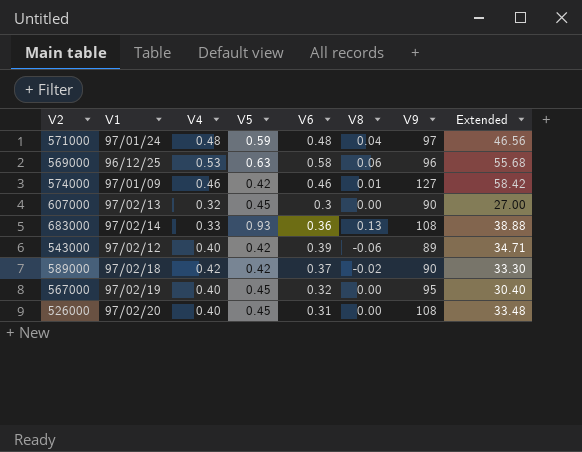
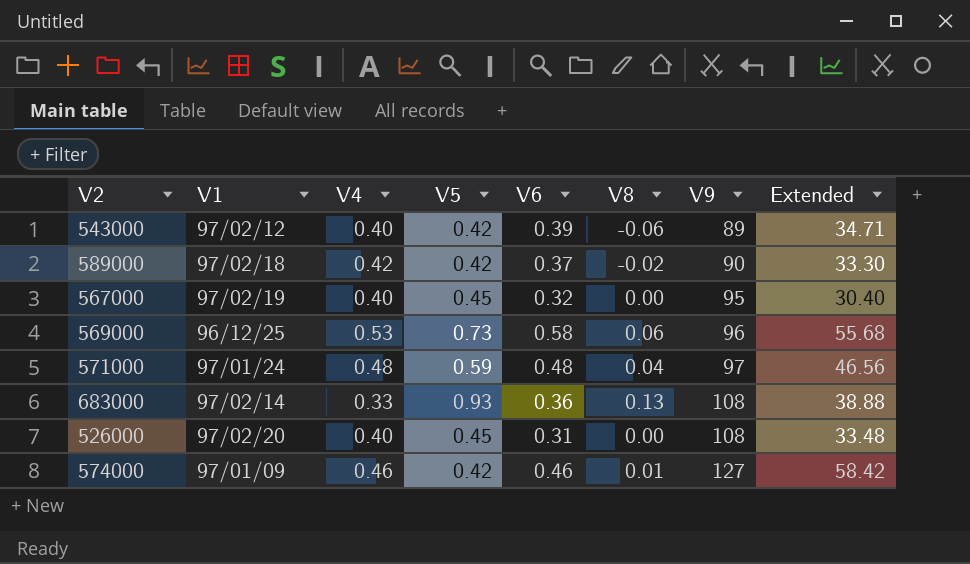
row order: none -> V9 ascending
row 607000: 97/02/13 | 0.32 | 0.45 | 0.3 | 0.00 | 90 | 27.00 -> none
569000 | V5: 0.63 -> 0.73

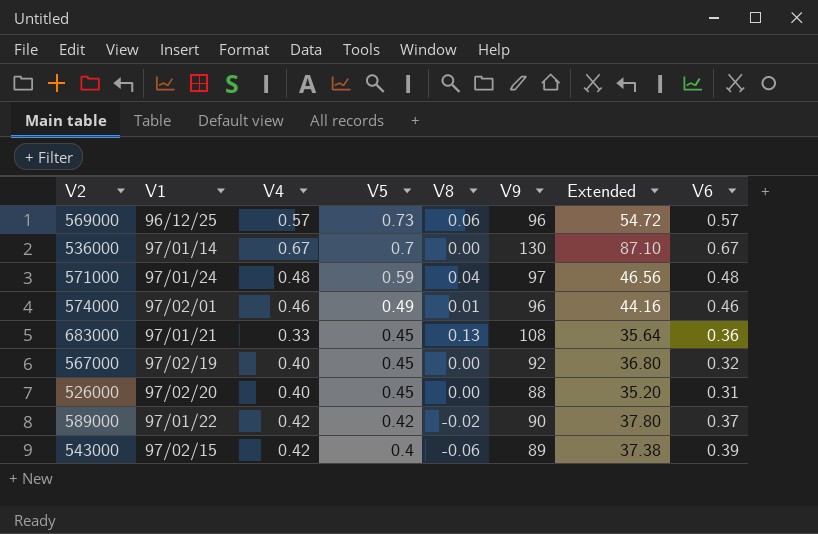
row order: V9 ascending -> V5 descending
column Extended | formula: [V6] * [V9] -> [V4] * [V9]
column V6 | position: 5 -> 8
569000 | V4: 0.53 -> 0.57
569000 | V6: 0.58 -> 0.57
row 536000: none -> 97/01/14 | 0.67 | 0.7 | 0.00 | 130 | 87.10 | 0.67
574000 | V1: 97/01/09 -> 97/02/01
574000 | V5: 0.42 -> 0.49
574000 | V9: 127 -> 96
683000 | V1: 97/02/14 -> 97/01/21
683000 | V5: 0.93 -> 0.45
567000 | V9: 95 -> 92
526000 | V9: 108 -> 88
589000 | V1: 97/02/18 -> 97/01/22
543000 | V1: 97/02/12 -> 97/02/15
543000 | V4: 0.40 -> 0.42
543000 | V5: 0.42 -> 0.4

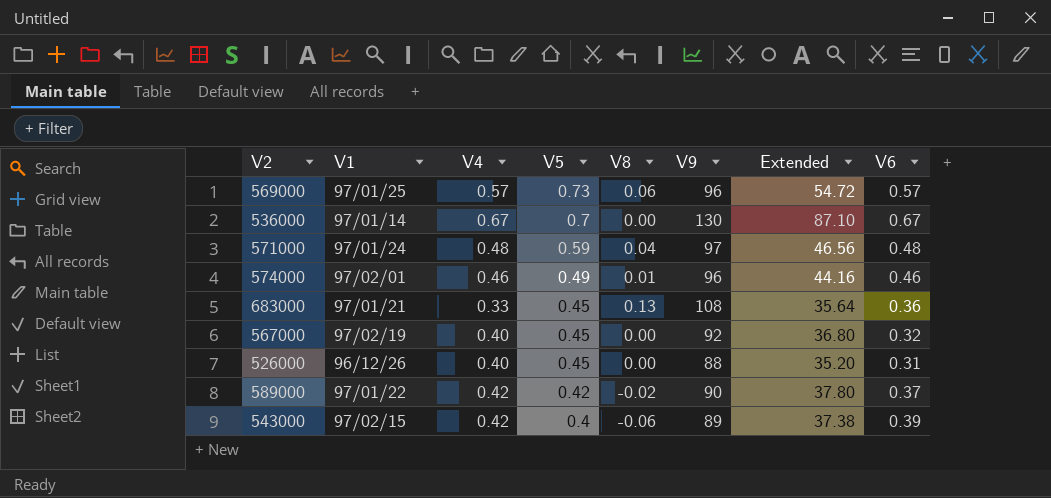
569000 | V1: 96/12/25 -> 97/01/25
526000 | V1: 97/02/20 -> 96/12/26

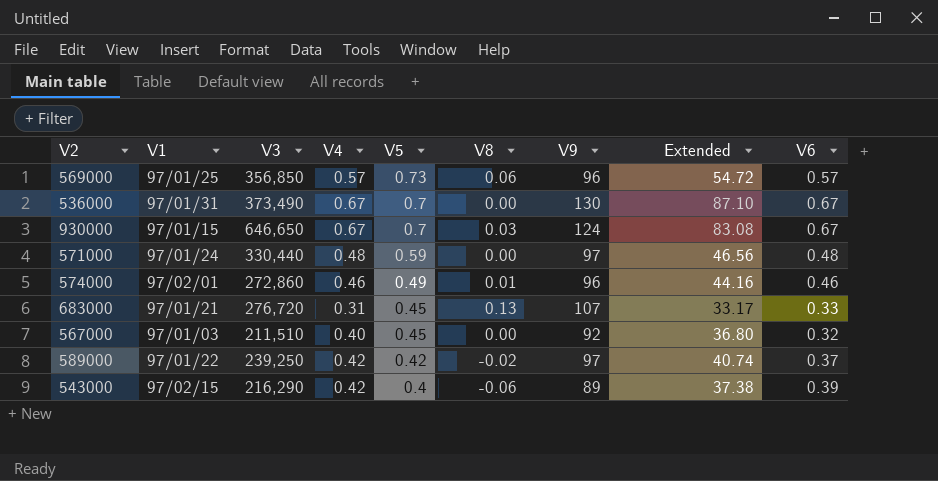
column V3 | position: none -> 3
row 526000: 96/12/26 | 0.40 | 0.45 | 0.00 | 88 | 35.20 | 0.31 -> none
536000 | V1: 97/01/14 -> 97/01/31
row 930000: none -> 97/01/15 | 646,650 | 0.67 | 0.7 | 0.03 | 124 | 83.08 | 0.67
571000 | V8: 0.04 -> 0.00
683000 | V4: 0.33 -> 0.31
683000 | V9: 108 -> 107
683000 | Extended: 35.64 -> 33.17
683000 | V6: 0.36 -> 0.33
567000 | V1: 97/02/19 -> 97/01/03
589000 | V9: 90 -> 97
589000 | Extended: 37.80 -> 40.74

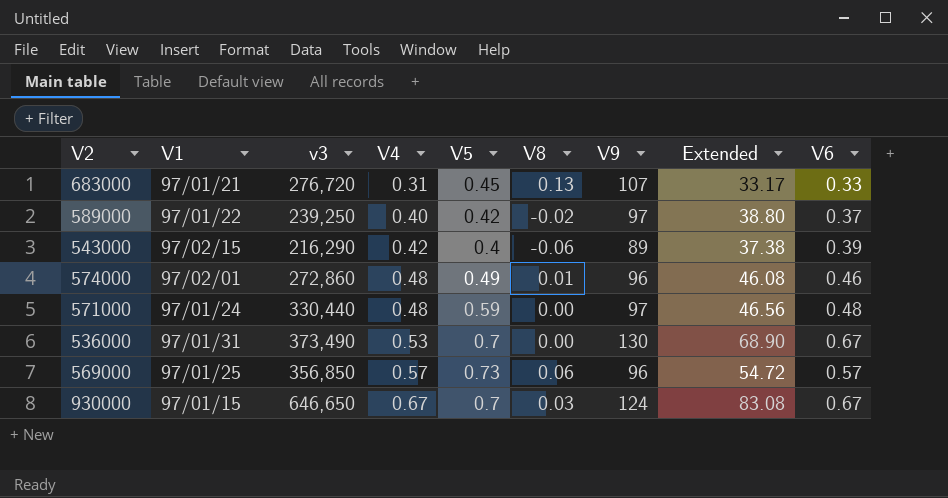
row order: V5 descending -> V4 ascending
column name: V3 -> v3
row 567000: 97/01/03 | 211,510 | 0.40 | 0.45 | 0.00 | 92 | 36.80 | 0.32 -> none
589000 | V4: 0.42 -> 0.40
589000 | Extended: 40.74 -> 38.80
574000 | V4: 0.46 -> 0.48
574000 | Extended: 44.16 -> 46.08
536000 | V4: 0.67 -> 0.53
536000 | Extended: 87.10 -> 68.90

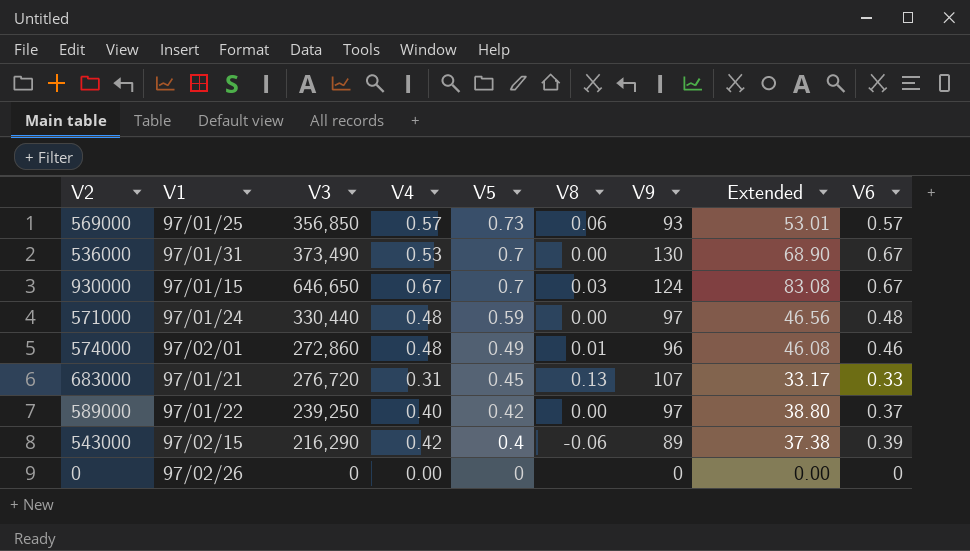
row order: V4 ascending -> V5 descending
column name: v3 -> V3
569000 | V9: 96 -> 93
569000 | Extended: 54.72 -> 53.01
589000 | V8: -0.02 -> 0.00
row 0: none -> 97/02/26 | 0 | 0.00 | 0 | none | 0 | 0.00 | 0

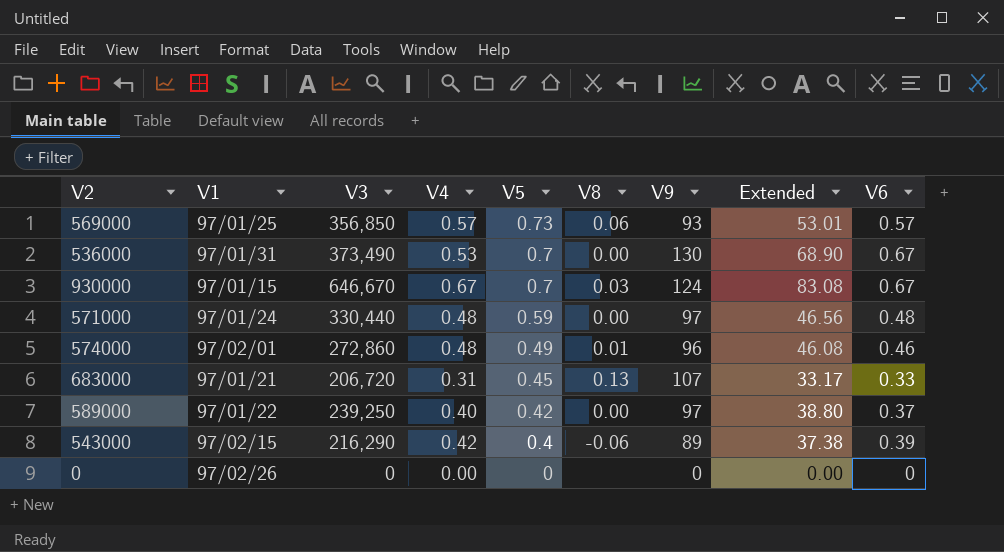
930000 | V3: 646,650 -> 646,670
683000 | V3: 276,720 -> 206,720

